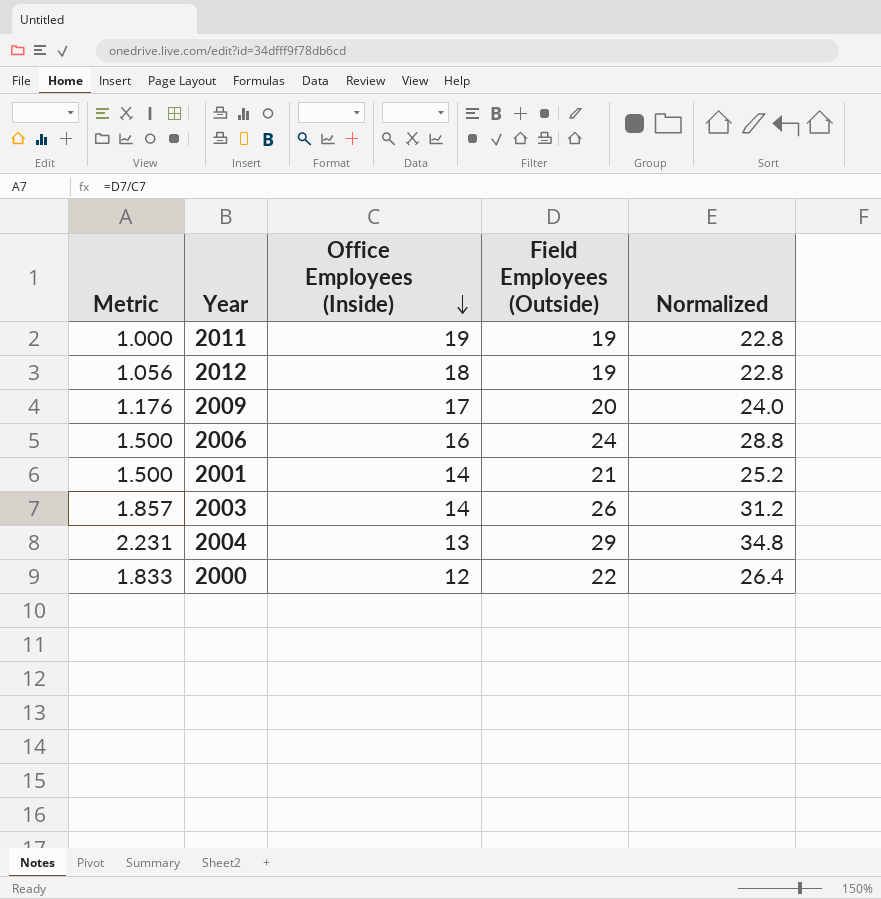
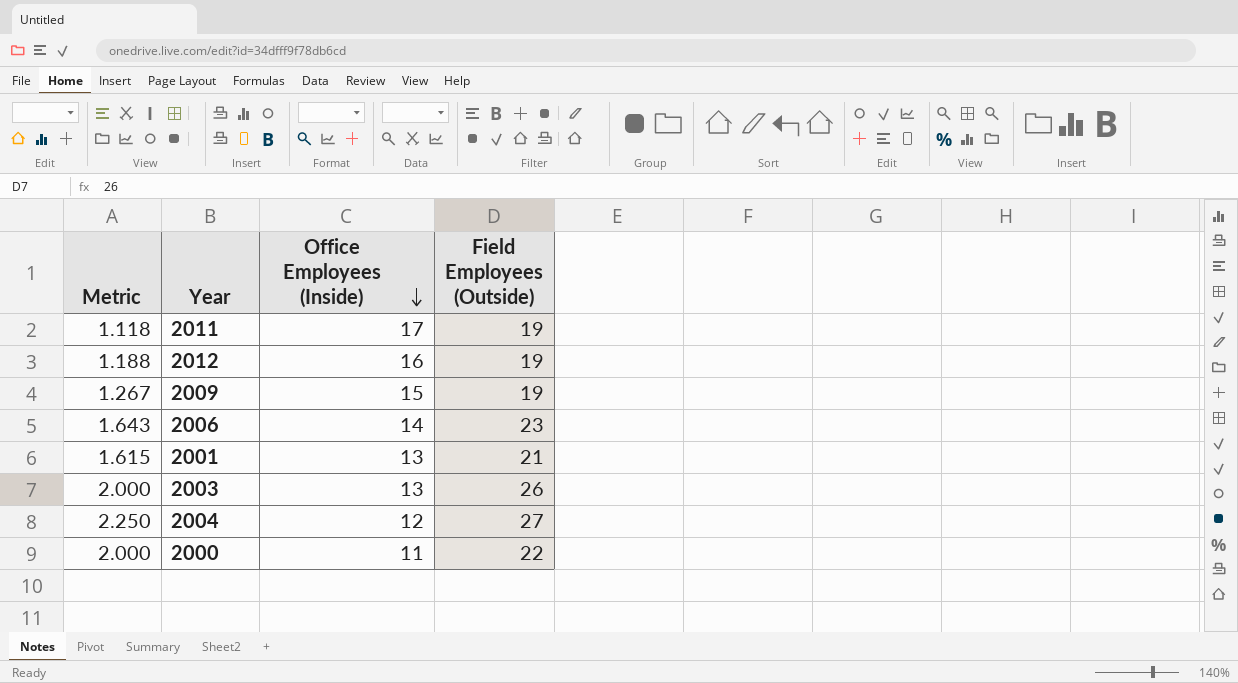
column Normalized | formula: [Field Employees (Outside)] * 1.2 -> none
2011 | Metric: 1.000 -> 1.118
2011 | Office Employees (Inside): 19 -> 17
2012 | Metric: 1.056 -> 1.188
2012 | Office Employees (Inside): 18 -> 16
2009 | Metric: 1.176 -> 1.267
2009 | Office Employees (Inside): 17 -> 15
2009 | Field Employees (Outside): 20 -> 19
2006 | Metric: 1.500 -> 1.643
2006 | Office Employees (Inside): 16 -> 14
2006 | Field Employees (Outside): 24 -> 23
2001 | Metric: 1.500 -> 1.615
2001 | Office Employees (Inside): 14 -> 13
2003 | Metric: 1.857 -> 2.000
2003 | Office Employees (Inside): 14 -> 13
2004 | Metric: 2.231 -> 2.250
2004 | Office Employees (Inside): 13 -> 12
2004 | Field Employees (Outside): 29 -> 27
2000 | Metric: 1.833 -> 2.000
2000 | Office Employees (Inside): 12 -> 11

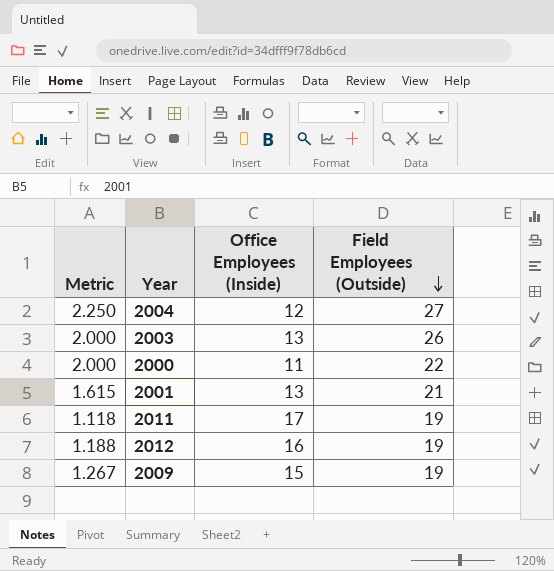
row order: Office Employees (Inside) descending -> Field Employees (Outside) descending
row 2006: 1.643 | 14 | 23 -> none

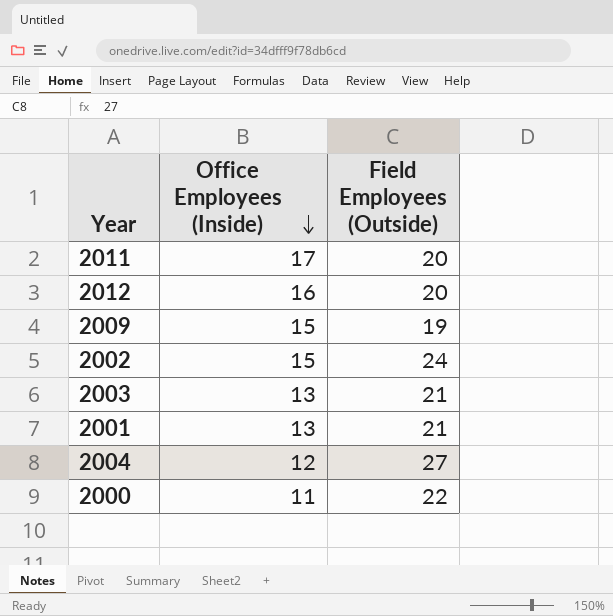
row order: Field Employees (Outside) descending -> Office Employees (Inside) descending
column Metric | formula: [Field Employees (Outside)] / [Office Employees (Inside)] -> none
2011 | Field Employees (Outside): 19 -> 20
2012 | Field Employees (Outside): 19 -> 20
row 2002: none -> 15 | 24
2003 | Field Employees (Outside): 26 -> 21

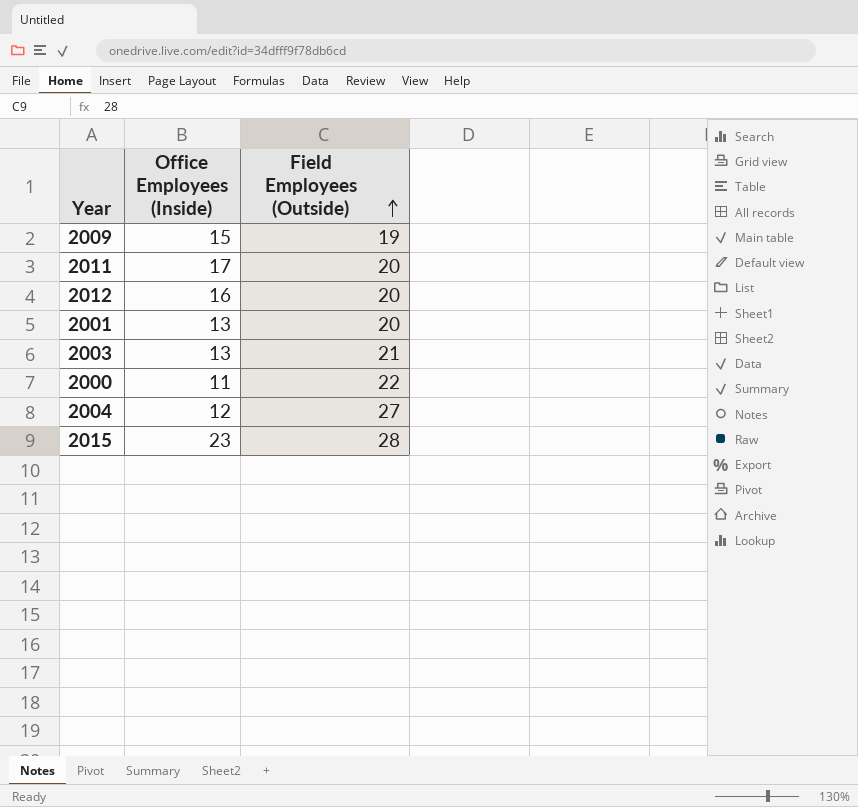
row order: Office Employees (Inside) descending -> Field Employees (Outside) ascending
row 2002: 15 | 24 -> none
2001 | Field Employees (Outside): 21 -> 20
row 2015: none -> 23 | 28

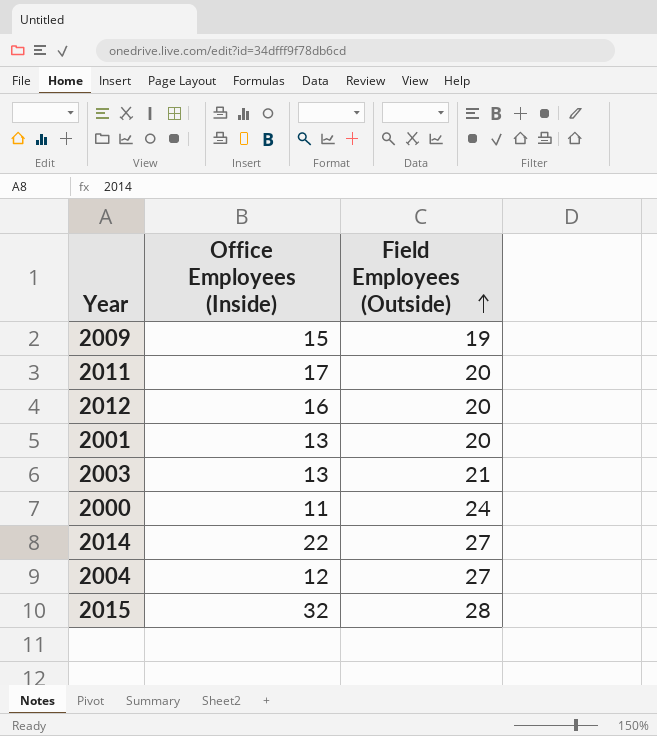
2000 | Field Employees (Outside): 22 -> 24
row 2014: none -> 22 | 27
2015 | Office Employees (Inside): 23 -> 32

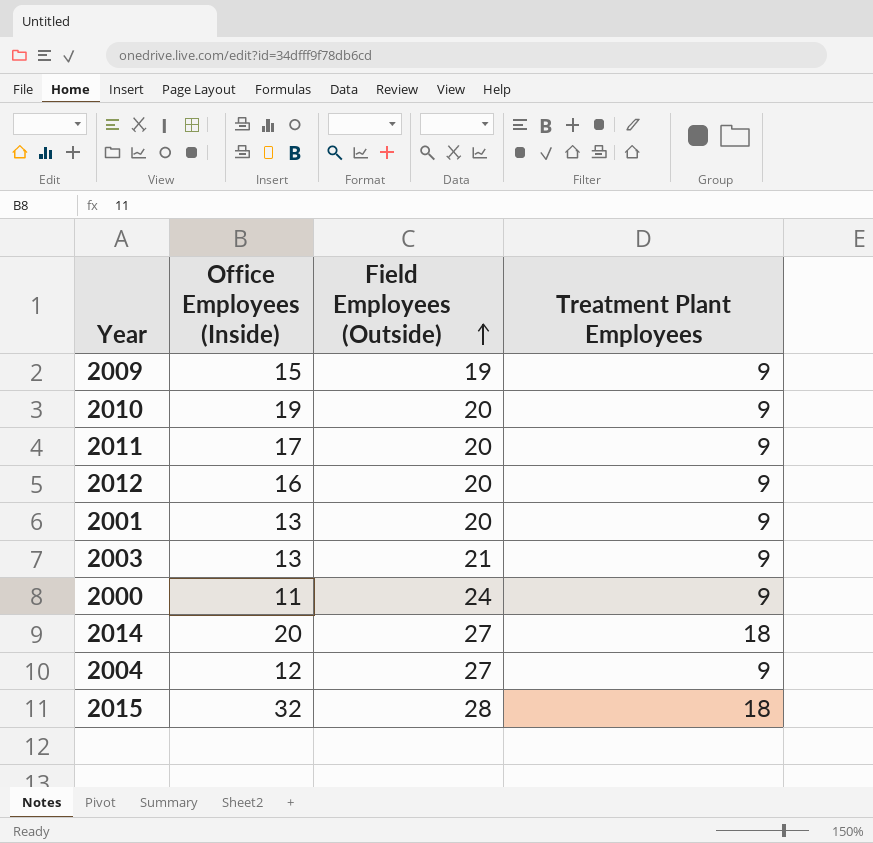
column Treatment Plant Employees | position: none -> 4
row 2010: none -> 19 | 20 | 9
2014 | Office Employees (Inside): 22 -> 20

